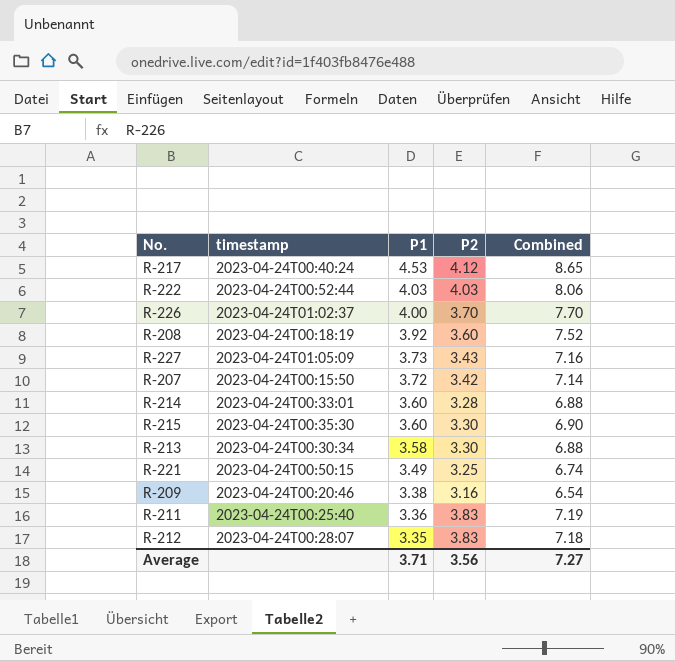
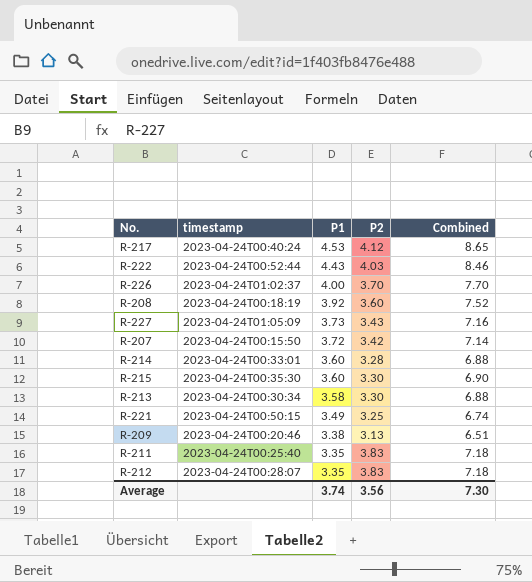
R-222 | P1: 4.03 -> 4.43
R-222 | Combined: 8.06 -> 8.46
R-209 | P2: 3.16 -> 3.13
R-209 | Combined: 6.54 -> 6.51
R-211 | P1: 3.36 -> 3.35
R-211 | Combined: 7.19 -> 7.18
Average | P1: 3.71 -> 3.74
Average | Combined: 7.27 -> 7.30

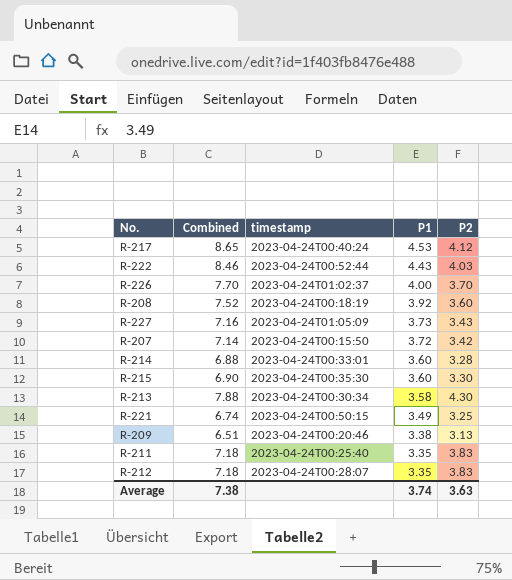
column Combined | position: 5 -> 2
R-213 | Combined: 6.88 -> 7.88
R-213 | P2: 3.30 -> 4.30
Average | Combined: 7.30 -> 7.38
Average | P2: 3.56 -> 3.63

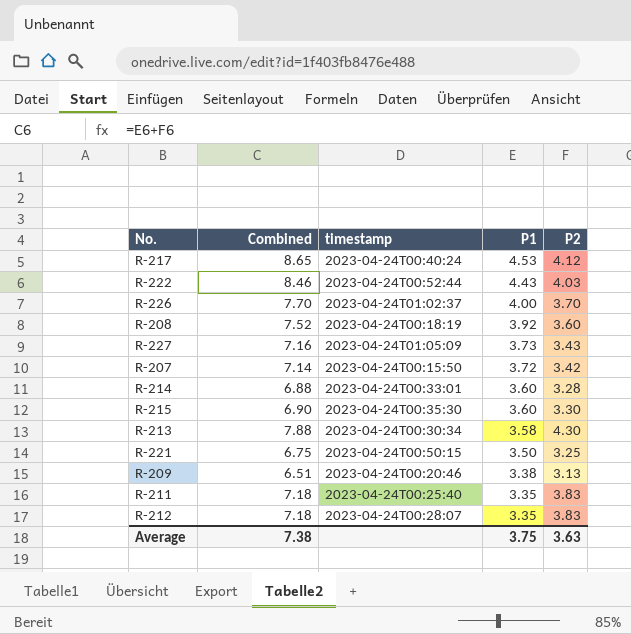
R-221 | Combined: 6.74 -> 6.75
R-221 | P1: 3.49 -> 3.50
Average | P1: 3.74 -> 3.75

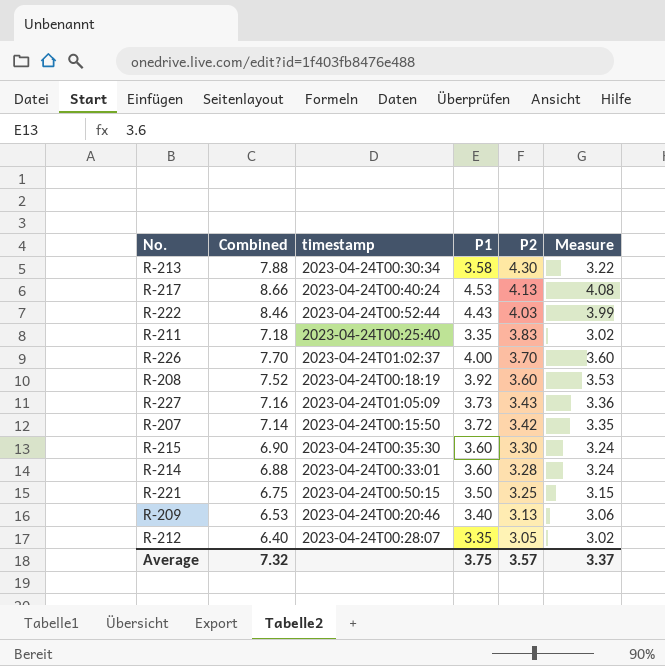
row order: P1 descending -> P2 descending
column Measure | formula: none -> [P1] * 0.9
R-217 | Combined: 8.65 -> 8.66
R-217 | P2: 4.12 -> 4.13
R-209 | Combined: 6.51 -> 6.53
R-209 | P1: 3.38 -> 3.40
R-212 | Combined: 7.18 -> 6.40
R-212 | P2: 3.83 -> 3.05
Average | Combined: 7.38 -> 7.32
Average | P2: 3.63 -> 3.57

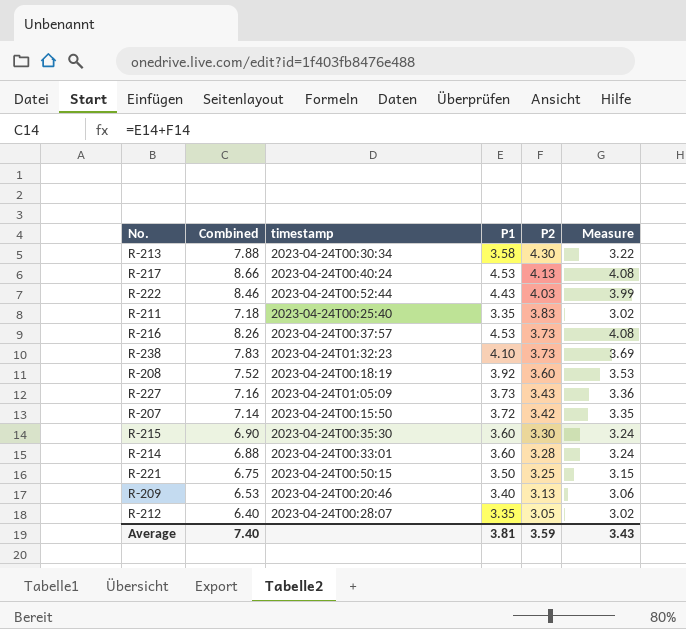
row R-226: 7.70 | 2023-04-24T01:02:37 | 4.00 | 3.70 | 3.60 -> none
row R-216: none -> 8.26 | 2023-04-24T00:37:57 | 4.53 | 3.73 | 4.08
row R-238: none -> 7.83 | 2023-04-24T01:32:23 | 4.10 | 3.73 | 3.69
Average | Combined: 7.32 -> 7.40
Average | P1: 3.75 -> 3.81
Average | P2: 3.57 -> 3.59
Average | Measure: 3.37 -> 3.43

